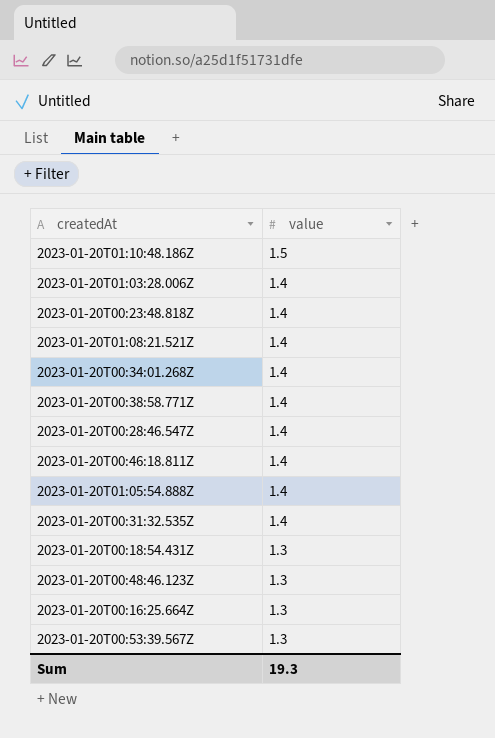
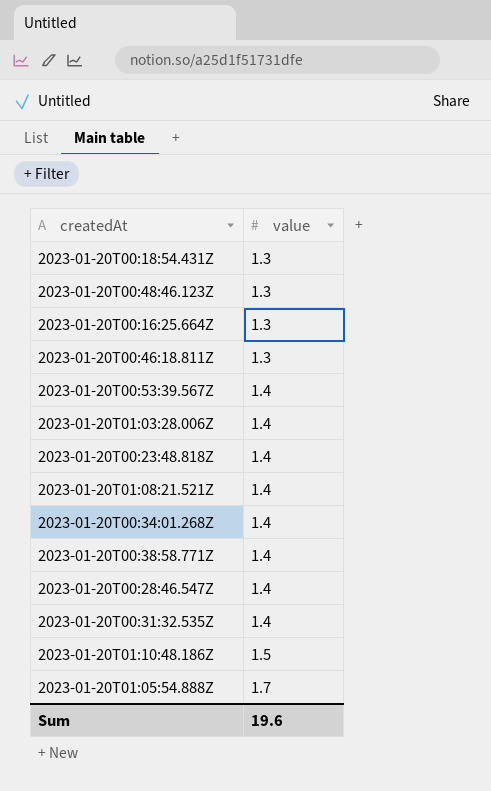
row order: value descending -> value ascending
2023-01-20T00:46:18.811Z | value: 1.4 -> 1.3
2023-01-20T00:53:39.567Z | value: 1.3 -> 1.4
2023-01-20T01:05:54.888Z | value: 1.4 -> 1.7
Sum | value: 19.3 -> 19.6

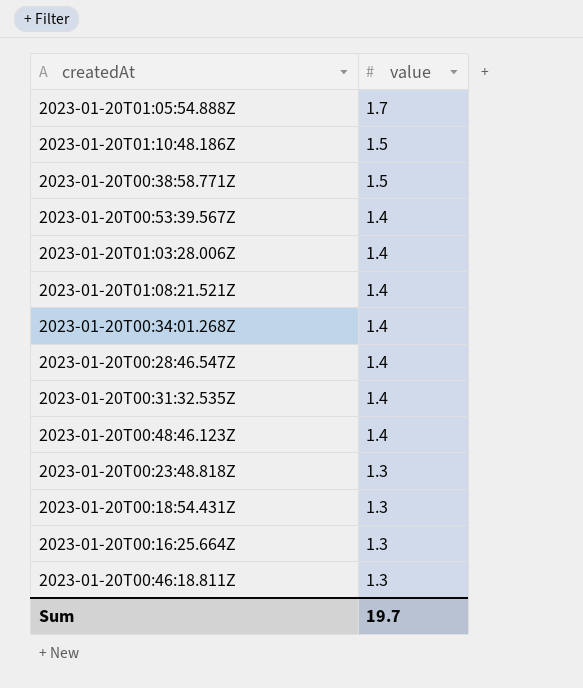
row order: value ascending -> value descending
2023-01-20T00:38:58.771Z | value: 1.4 -> 1.5
2023-01-20T00:48:46.123Z | value: 1.3 -> 1.4
2023-01-20T00:23:48.818Z | value: 1.4 -> 1.3
Sum | value: 19.6 -> 19.7

